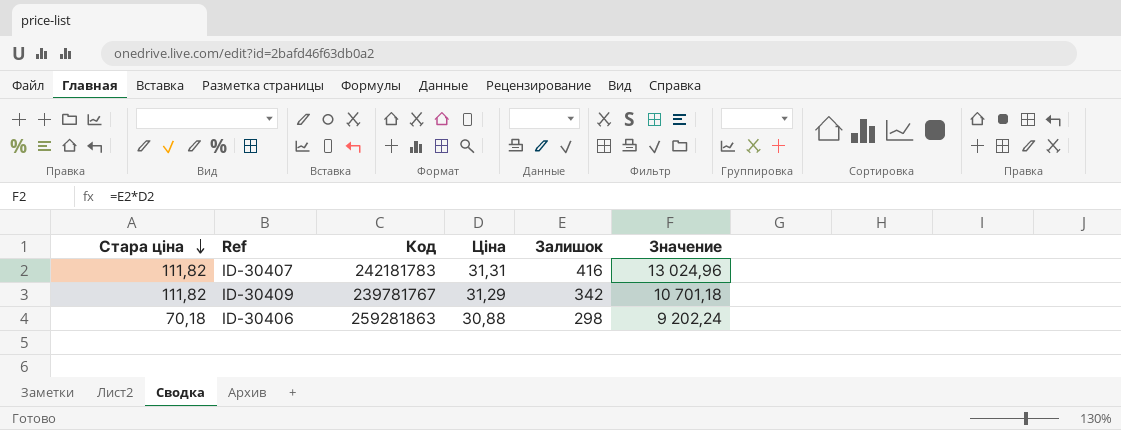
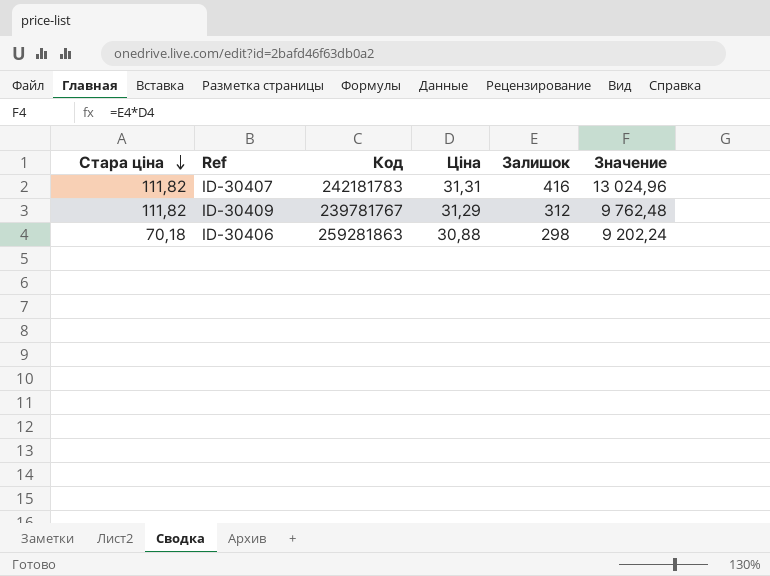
ID-30409 | Залишок: 342 -> 312
ID-30409 | Значение: 10 701,18 -> 9 762,48

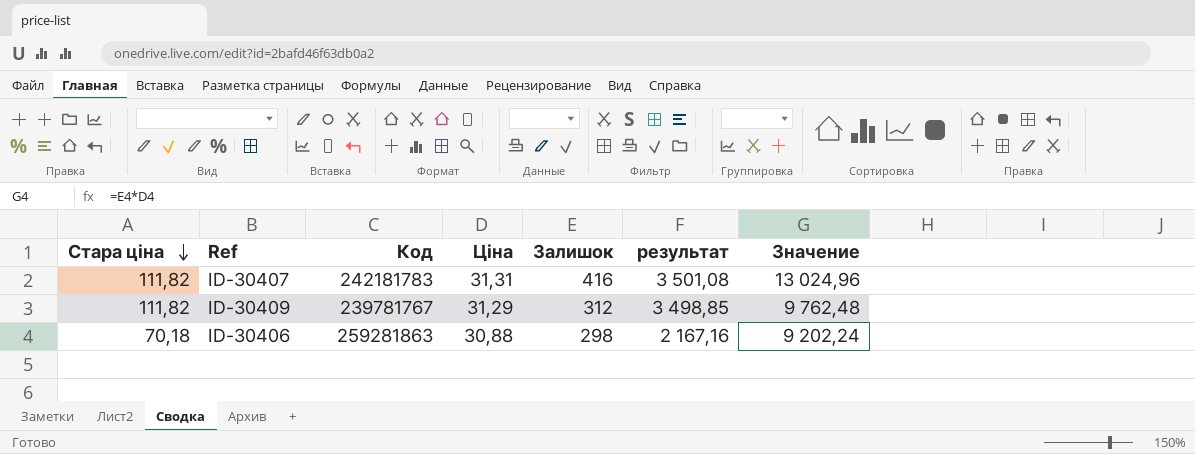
column результат | formula: none -> [Стара ціна] * [Ціна]

